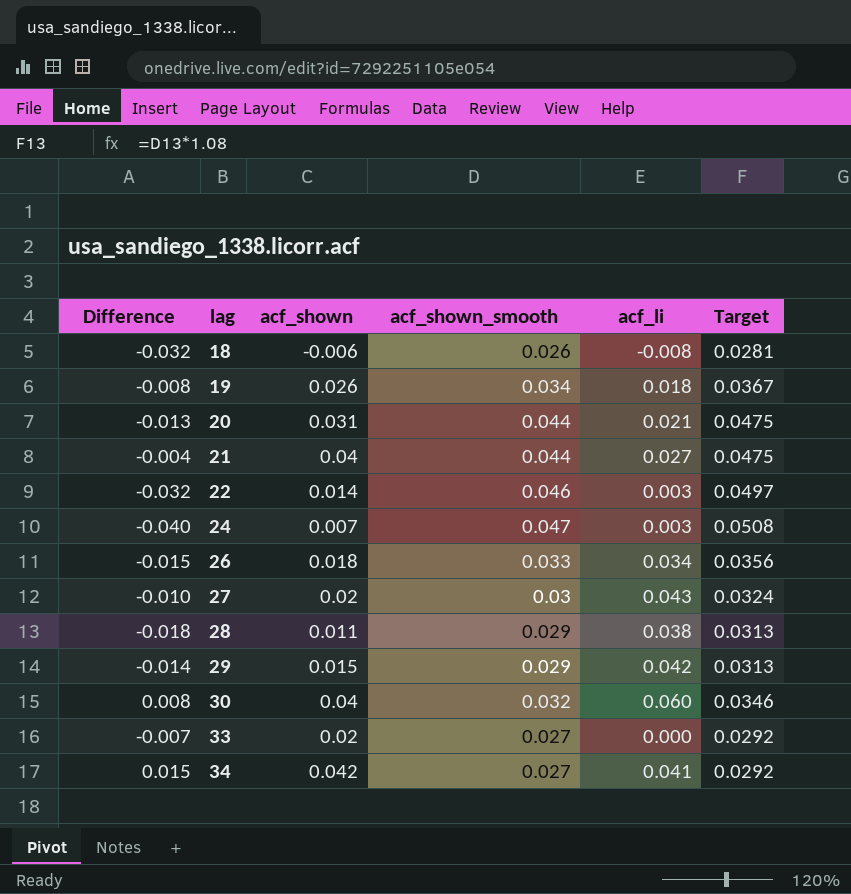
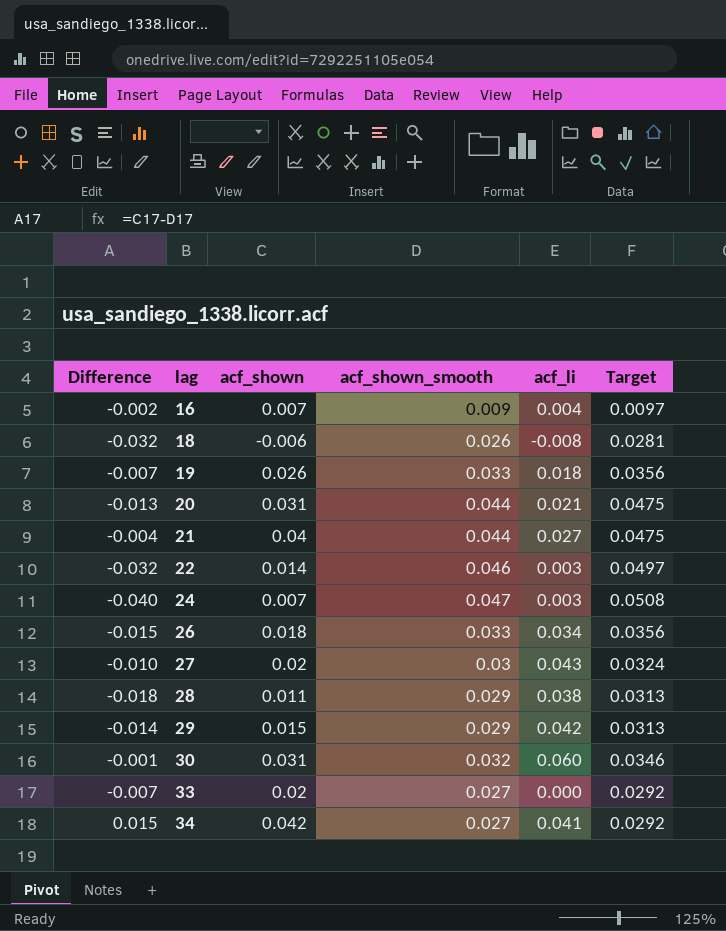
row 16: none -> -0.002 | 0.007 | 0.009 | 0.004 | 0.0097
19 | Difference: -0.008 -> -0.007
19 | acf_shown_smooth: 0.034 -> 0.033
19 | Target: 0.0367 -> 0.0356
30 | Difference: 0.008 -> -0.001
30 | acf_shown: 0.04 -> 0.031

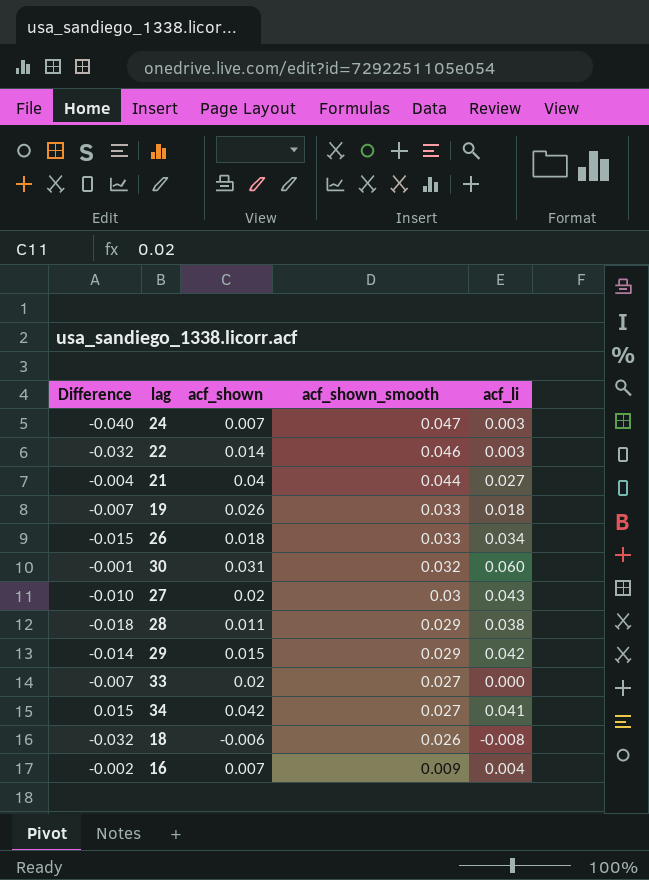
row order: lag ascending -> acf_shown_smooth descending
column Target | formula: [acf_shown_smooth] * 1.08 -> none
row 20: -0.013 | 0.031 | 0.044 | 0.021 | 0.0475 -> none

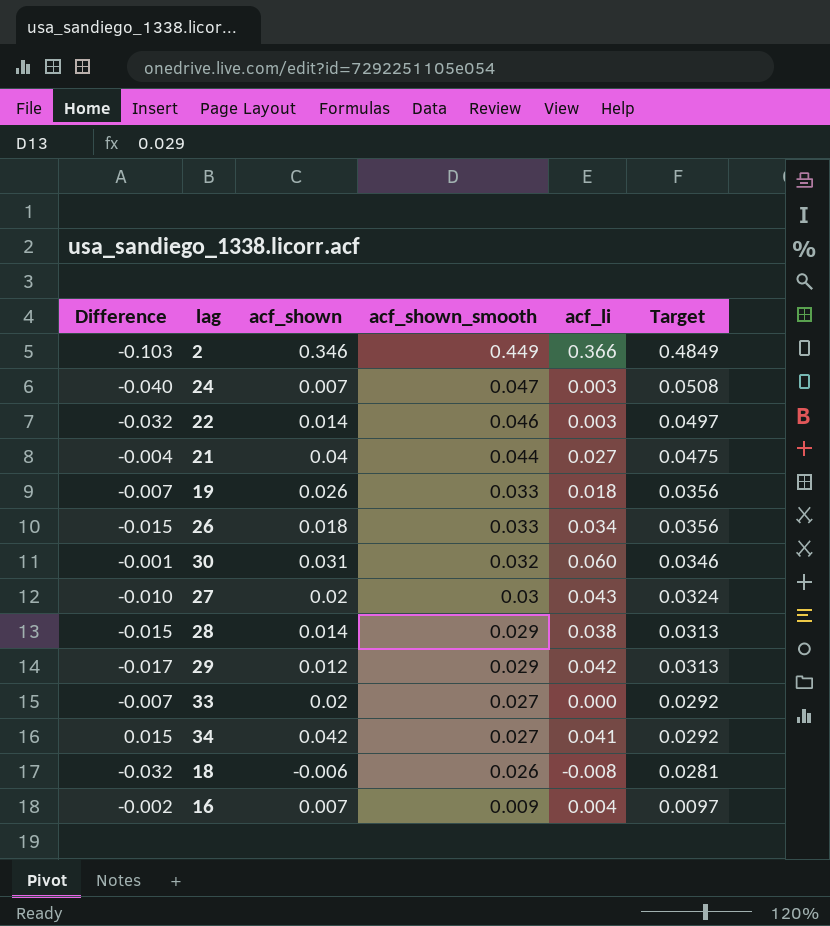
column Target | formula: none -> [acf_shown_smooth] * 1.08
row 2: none -> -0.103 | 0.346 | 0.449 | 0.366 | 0.4849
28 | Difference: -0.018 -> -0.015
28 | acf_shown: 0.011 -> 0.014
29 | Difference: -0.014 -> -0.017
29 | acf_shown: 0.015 -> 0.012

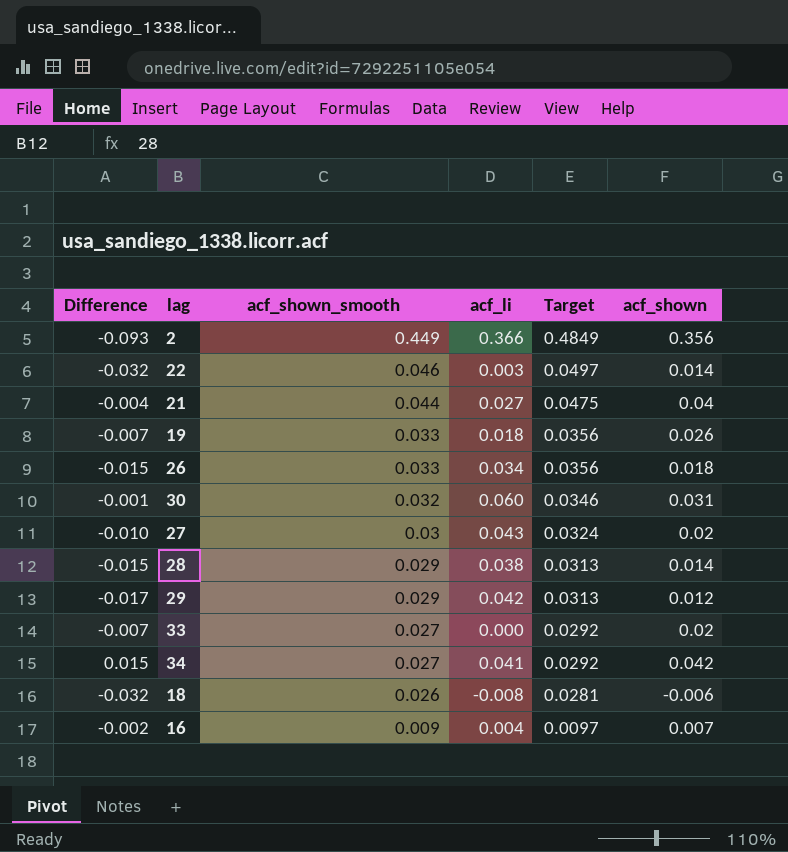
column acf_shown | position: 3 -> 6
row 24: -0.040 | 0.007 | 0.047 | 0.003 | 0.0508 -> none
2 | Difference: -0.103 -> -0.093
2 | acf_shown: 0.346 -> 0.356

